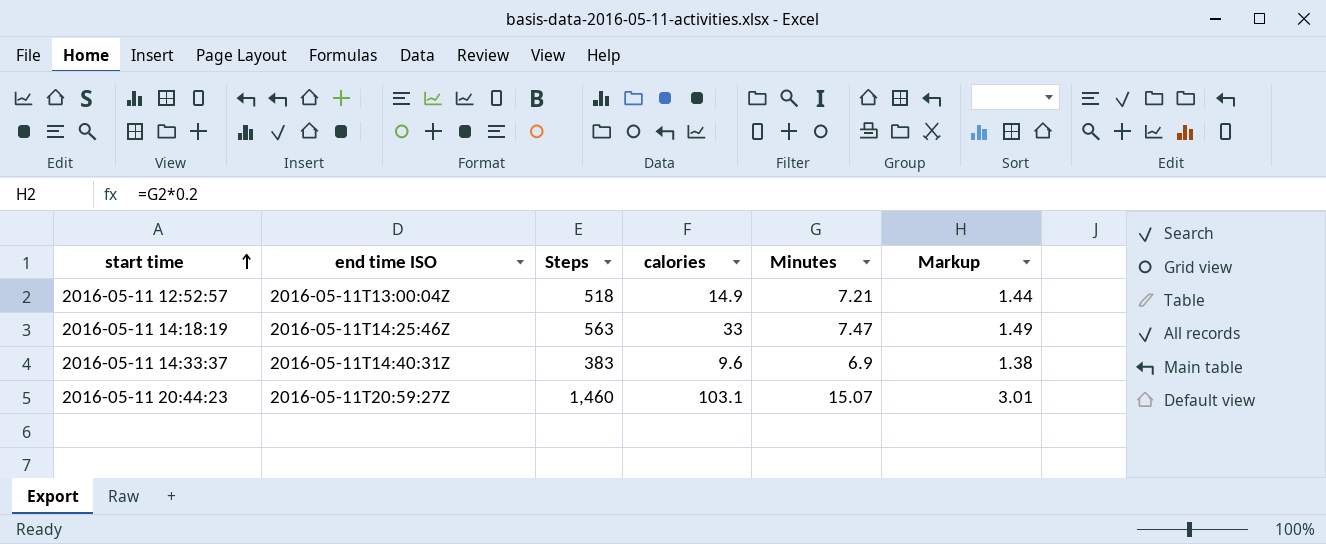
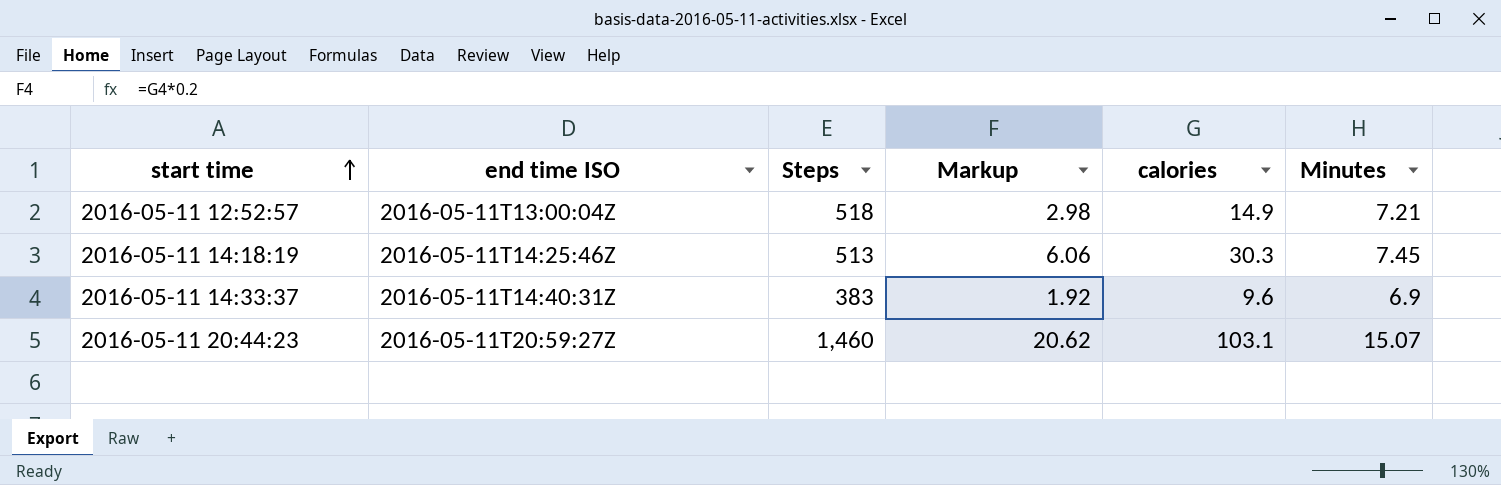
column Markup | formula: [Minutes] * 0.2 -> [calories] * 0.2
column Markup | position: 6 -> 4
2016-05-11 14:18:19 | Steps: 563 -> 513
2016-05-11 14:18:19 | calories: 33 -> 30.3
2016-05-11 14:18:19 | Minutes: 7.47 -> 7.45

